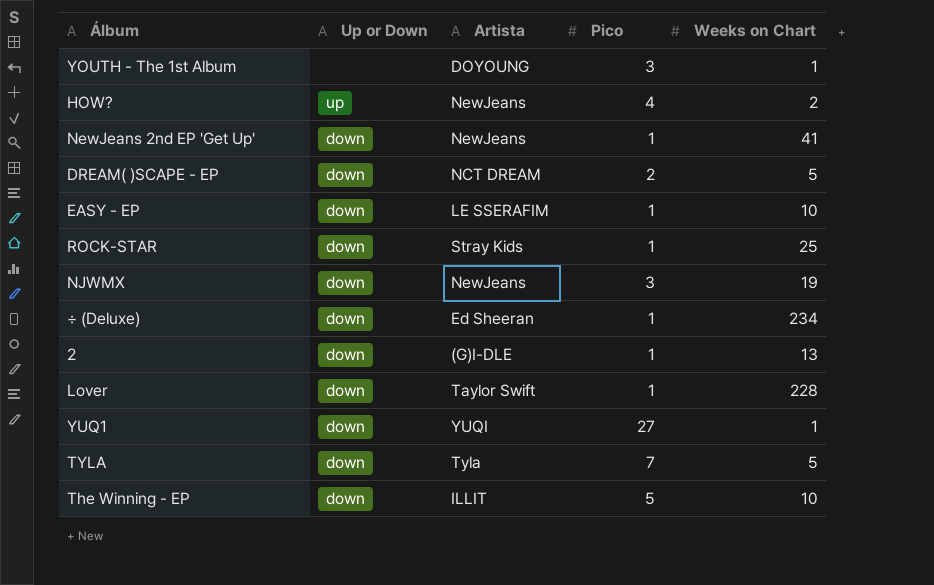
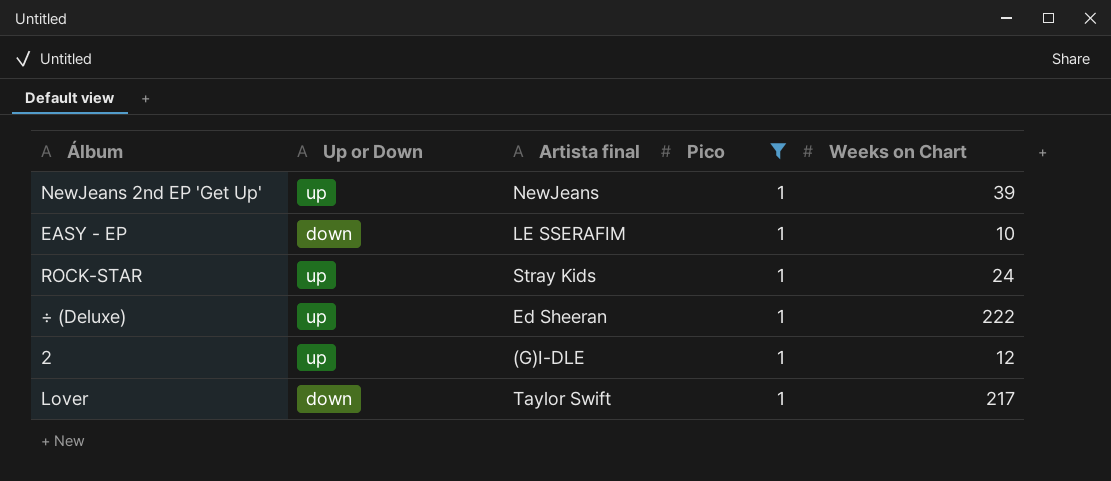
filter: none -> Pico = 1
column name: Artista -> Artista final
NewJeans 2nd EP 'Get Up' | Up or Down: down -> up
NewJeans 2nd EP 'Get Up' | Weeks on Chart: 41 -> 39
ROCK-STAR | Up or Down: down -> up
ROCK-STAR | Weeks on Chart: 25 -> 24
÷ (Deluxe) | Up or Down: down -> up
÷ (Deluxe) | Weeks on Chart: 234 -> 222
2 | Up or Down: down -> up
2 | Weeks on Chart: 13 -> 12
Lover | Weeks on Chart: 228 -> 217

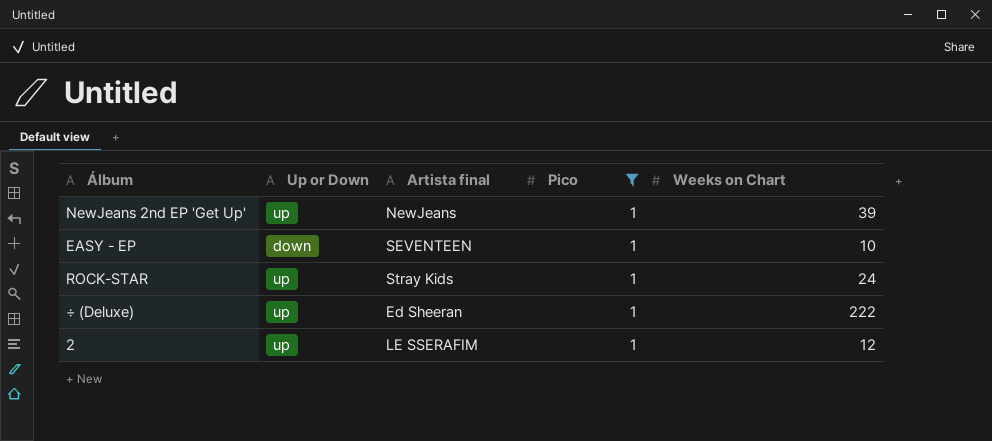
row Lover: down | Taylor Swift | 1 | 217 -> none
EASY - EP | Artista final: LE SSERAFIM -> SEVENTEEN
2 | Artista final: (G)I-DLE -> LE SSERAFIM

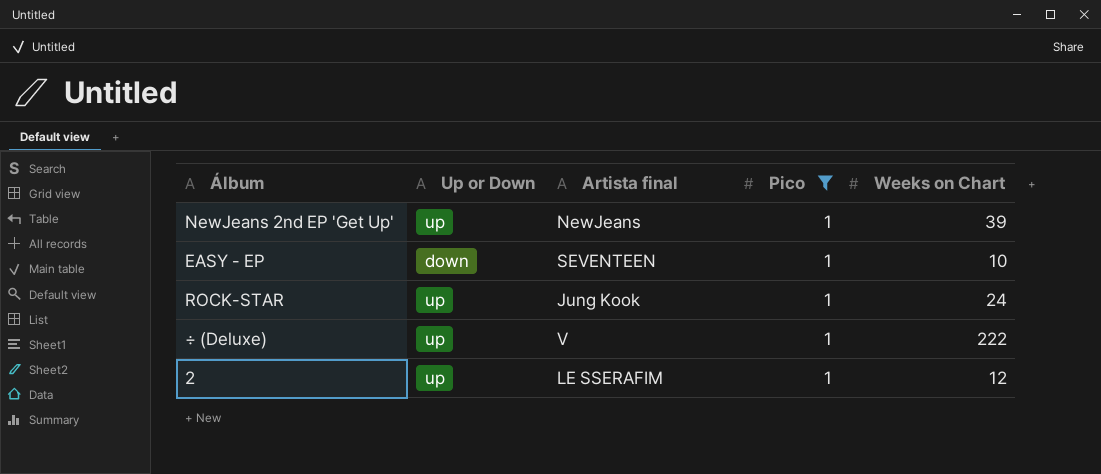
ROCK-STAR | Artista final: Stray Kids -> Jung Kook
÷ (Deluxe) | Artista final: Ed Sheeran -> V

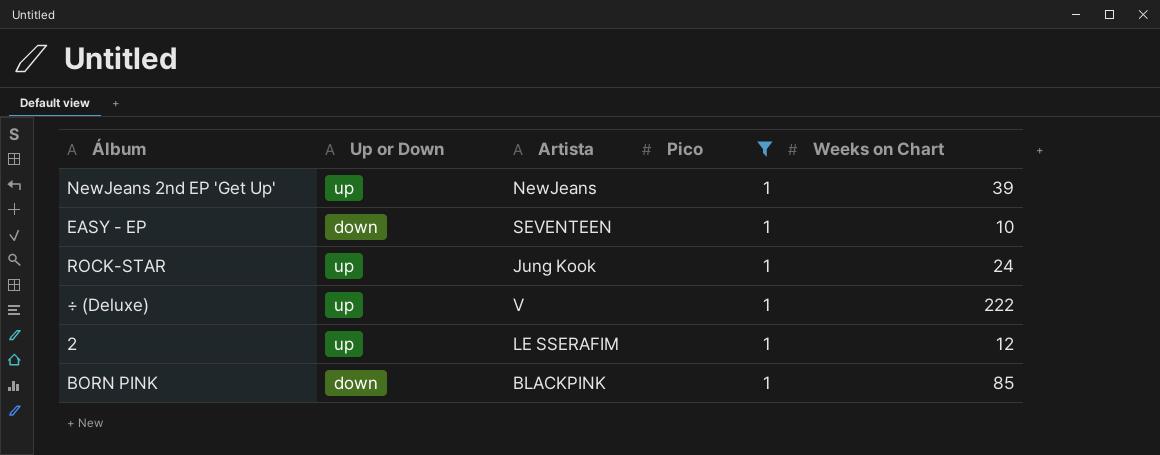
column name: Artista final -> Artista
row BORN PINK: none -> down | BLACKPINK | 1 | 85

